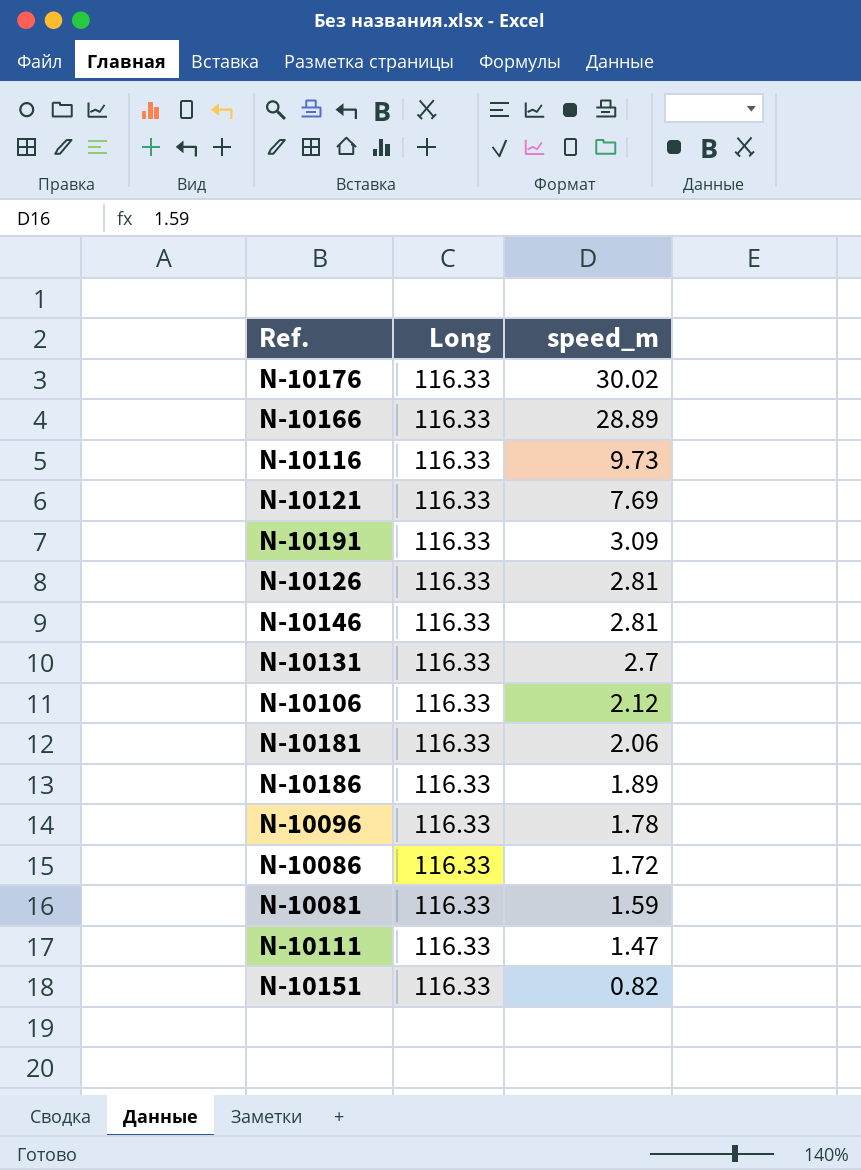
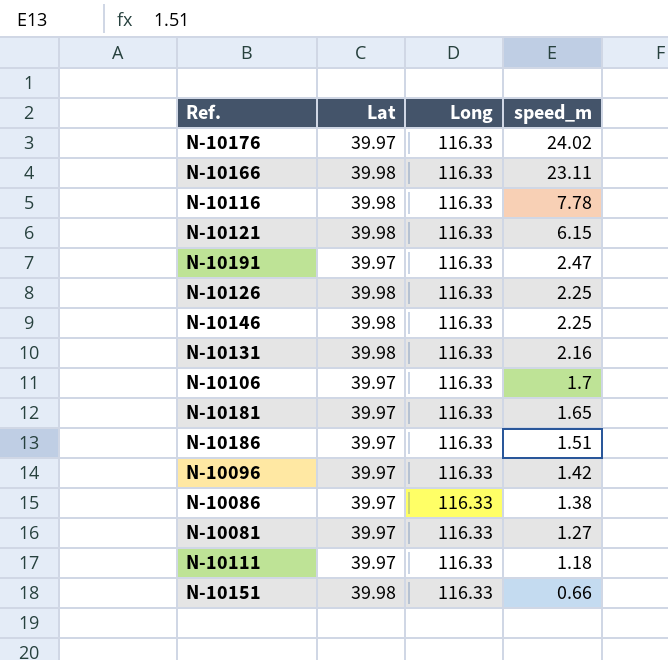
column Lat | position: none -> 2
N-10176 | speed_m: 30.02 -> 24.02
N-10166 | speed_m: 28.89 -> 23.11
N-10116 | speed_m: 9.73 -> 7.78
N-10121 | speed_m: 7.69 -> 6.15
N-10191 | speed_m: 3.09 -> 2.47
N-10126 | speed_m: 2.81 -> 2.25
N-10146 | speed_m: 2.81 -> 2.25
N-10131 | speed_m: 2.7 -> 2.16
N-10106 | speed_m: 2.12 -> 1.7
N-10181 | speed_m: 2.06 -> 1.65
N-10186 | speed_m: 1.89 -> 1.51
N-10096 | speed_m: 1.78 -> 1.42
N-10086 | speed_m: 1.72 -> 1.38
N-10081 | speed_m: 1.59 -> 1.27
N-10111 | speed_m: 1.47 -> 1.18
N-10151 | speed_m: 0.82 -> 0.66

